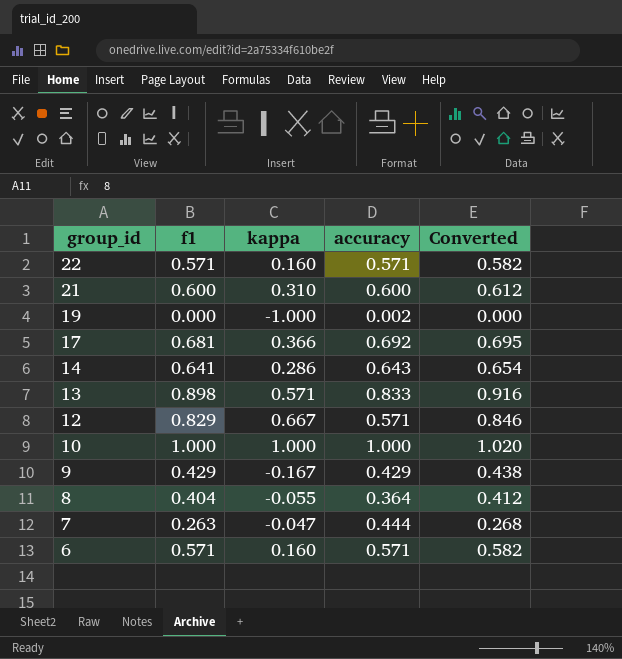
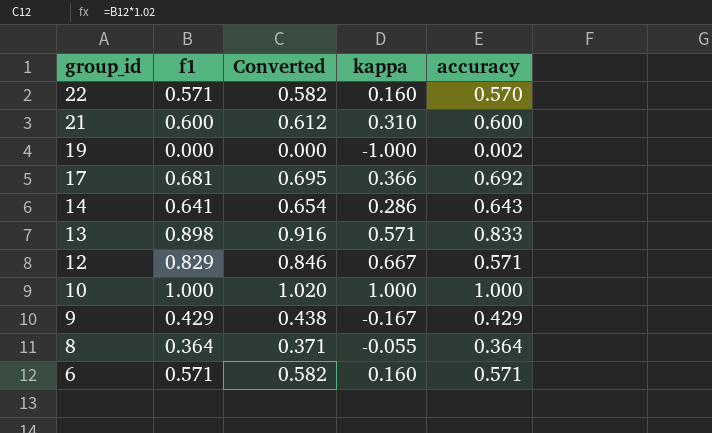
column Converted | position: 5 -> 3
row 7: 0.263 | -0.047 | 0.444 | 0.268 -> none
22 | accuracy: 0.571 -> 0.570
8 | f1: 0.404 -> 0.364
8 | Converted: 0.412 -> 0.371

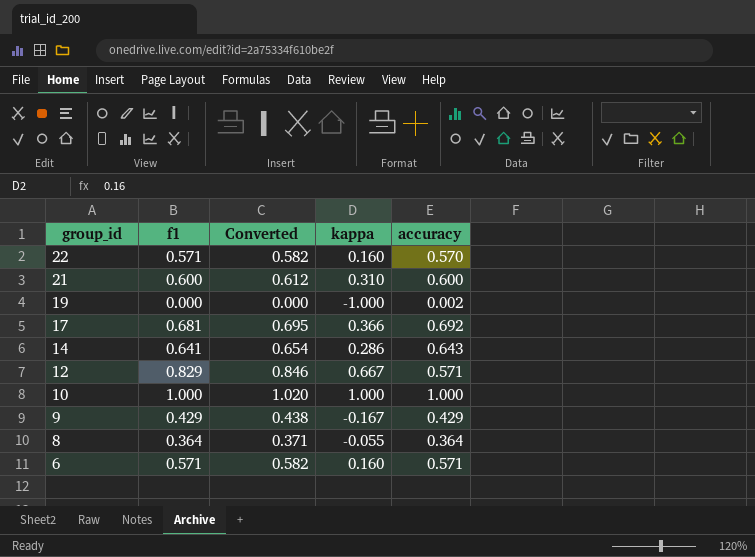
row 13: 0.898 | 0.916 | 0.571 | 0.833 -> none

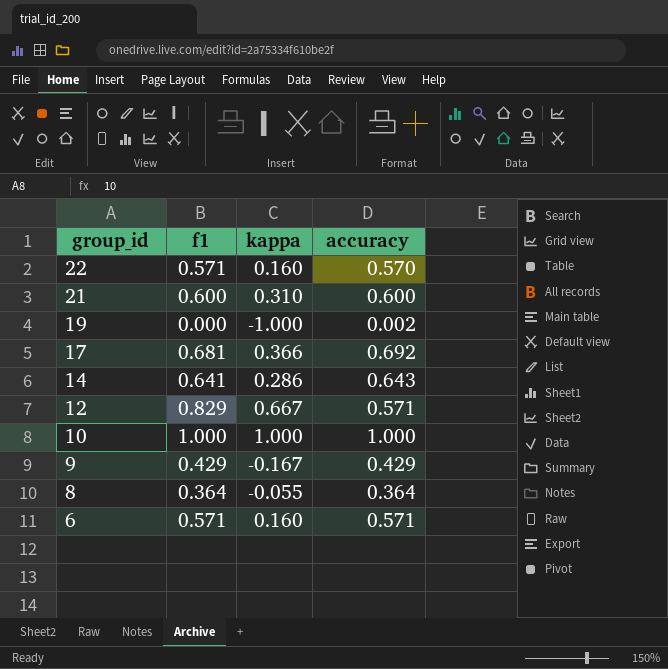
column Converted | formula: [f1] * 1.02 -> none

